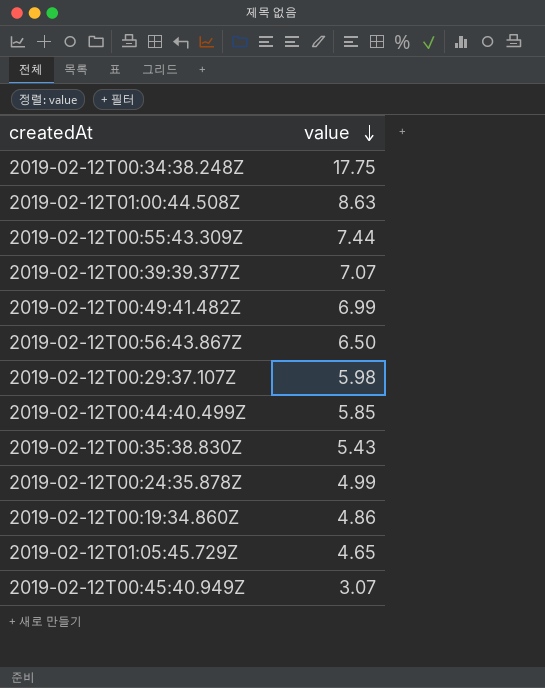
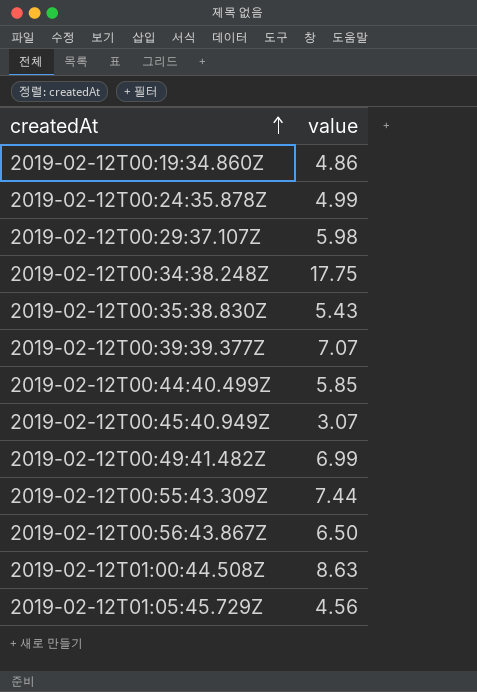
row order: value descending -> createdAt ascending
2019-02-12T01:05:45.729Z | value: 4.65 -> 4.56

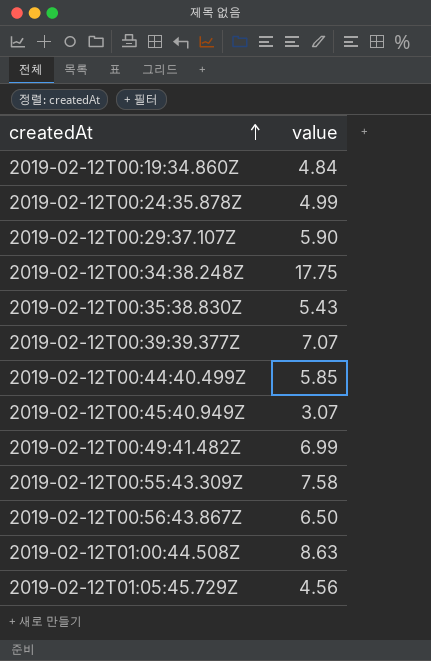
2019-02-12T00:19:34.860Z | value: 4.86 -> 4.84
2019-02-12T00:29:37.107Z | value: 5.98 -> 5.90
2019-02-12T00:55:43.309Z | value: 7.44 -> 7.58

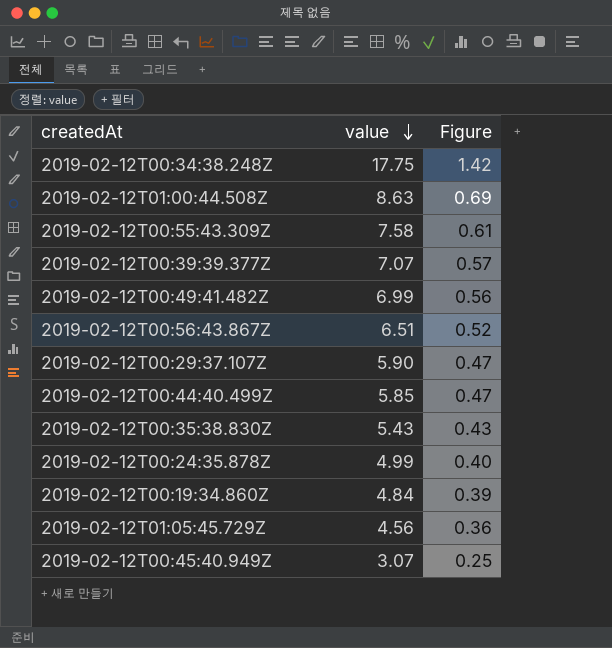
row order: createdAt ascending -> value descending
column Figure | formula: none -> [value] * 0.08
2019-02-12T00:56:43.867Z | value: 6.50 -> 6.51

